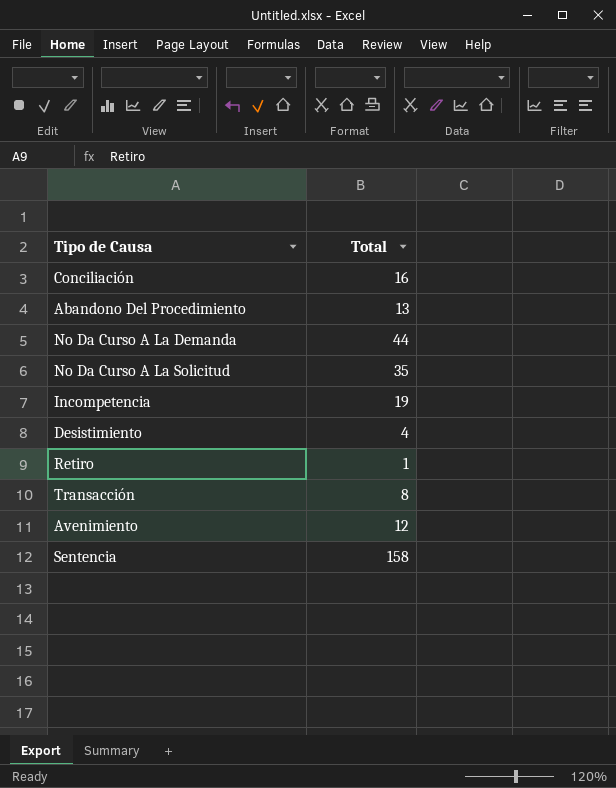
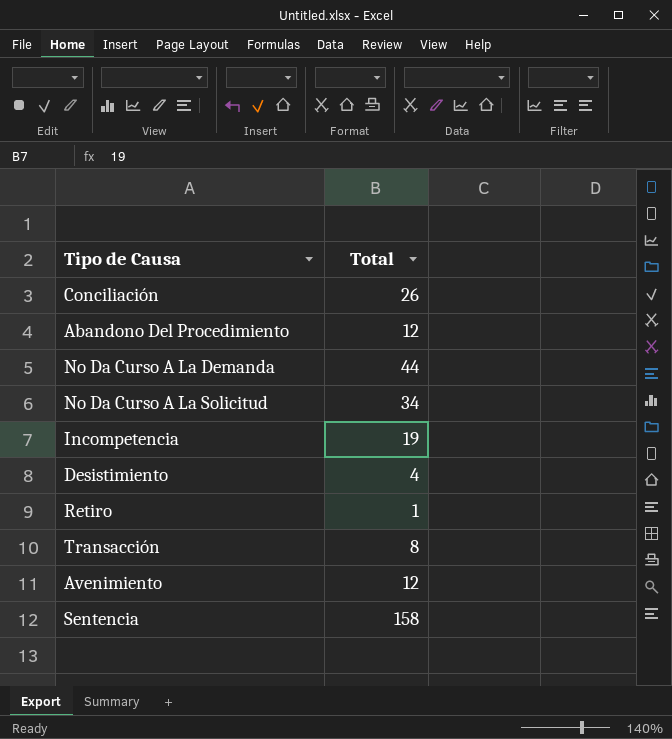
Conciliación | Total: 16 -> 26
Abandono Del Procedimiento | Total: 13 -> 12
No Da Curso A La Solicitud | Total: 35 -> 34

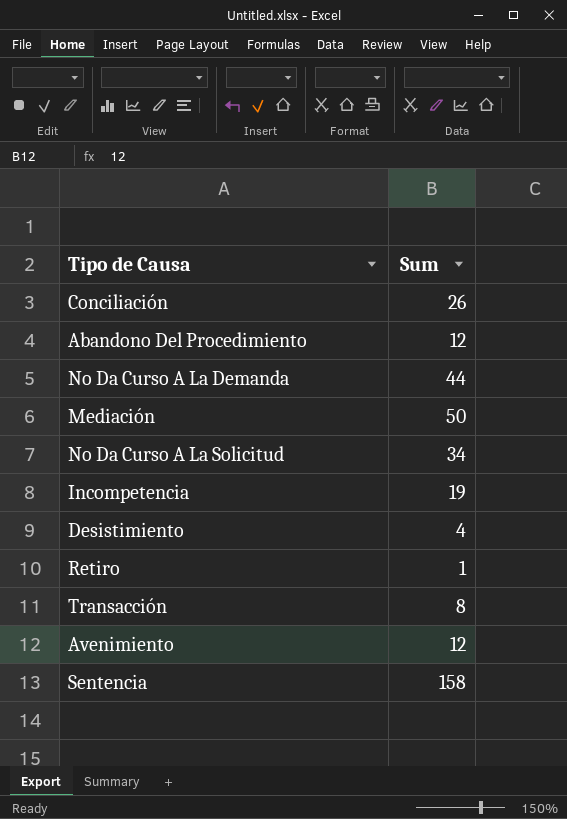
column name: Total -> Sum
row Mediación: none -> 50

